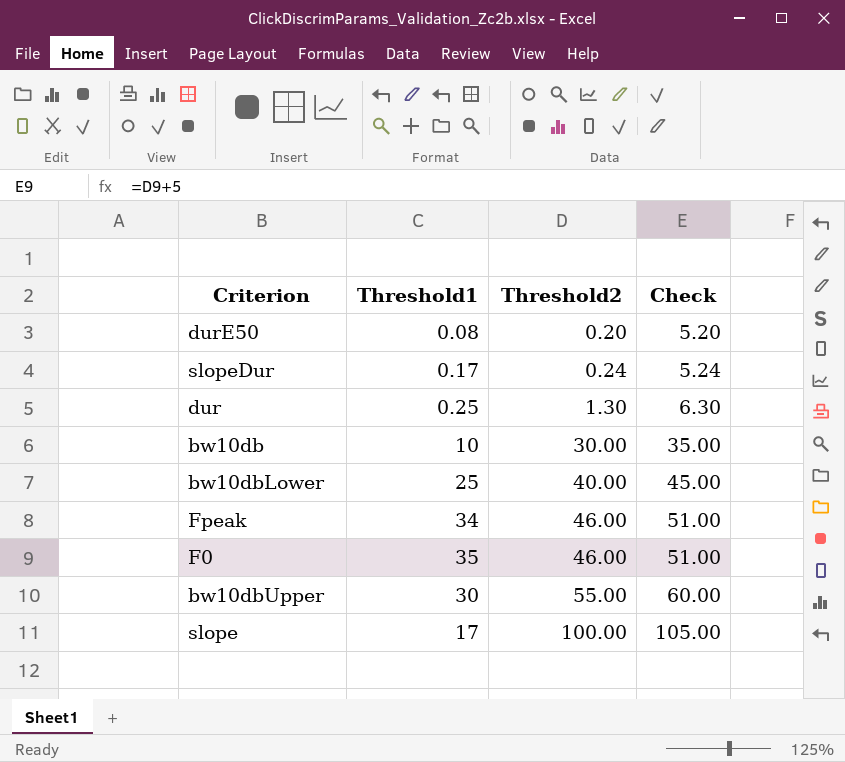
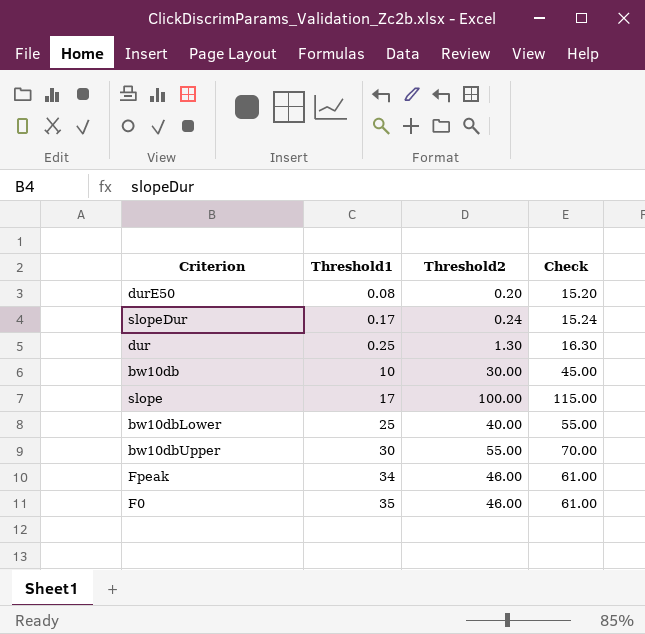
row order: Threshold2 ascending -> Threshold1 ascending
column Check | formula: [Threshold2] + 5 -> [Threshold2] + 15

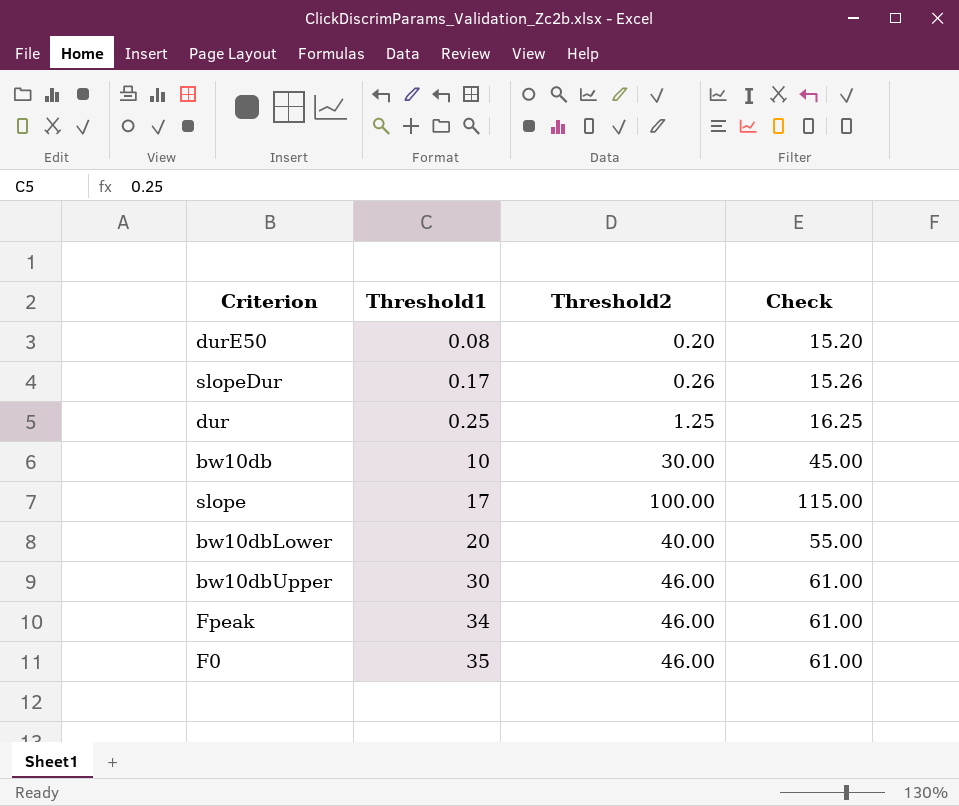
slopeDur | Threshold2: 0.24 -> 0.26
slopeDur | Check: 15.24 -> 15.26
dur | Threshold2: 1.30 -> 1.25
dur | Check: 16.30 -> 16.25
bw10dbLower | Threshold1: 25 -> 20
bw10dbUpper | Threshold2: 55.00 -> 46.00
bw10dbUpper | Check: 70.00 -> 61.00

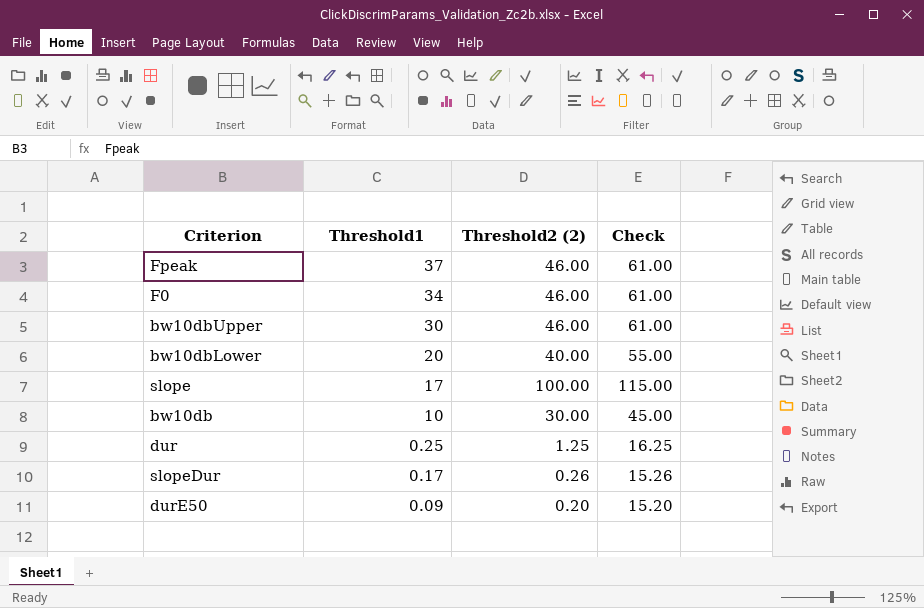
row order: Threshold1 ascending -> Threshold1 descending
column name: Threshold2 -> Threshold2 (2)
Fpeak | Threshold1: 34 -> 37
F0 | Threshold1: 35 -> 34
durE50 | Threshold1: 0.08 -> 0.09

